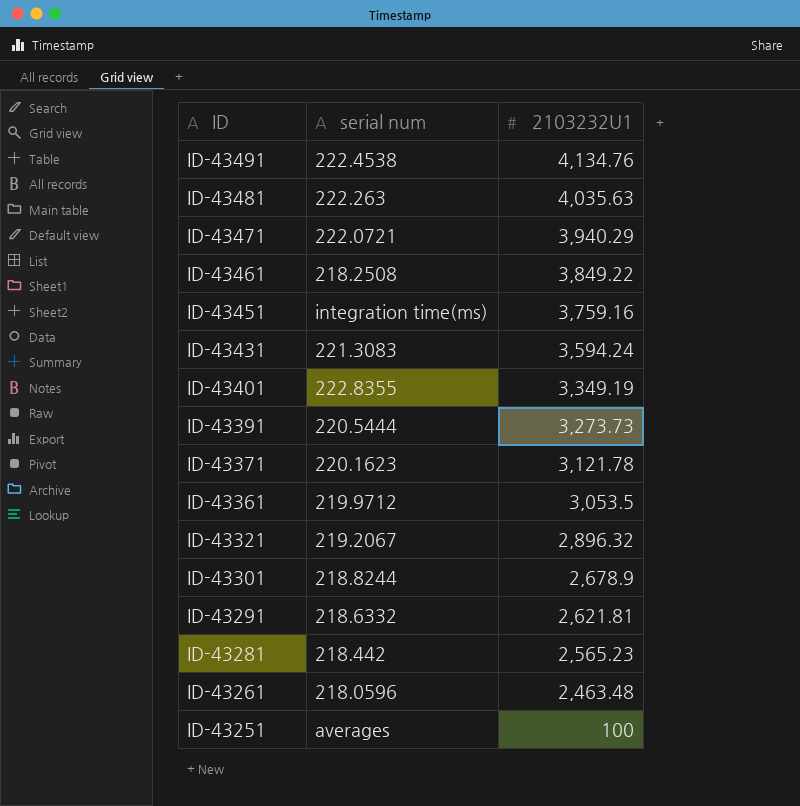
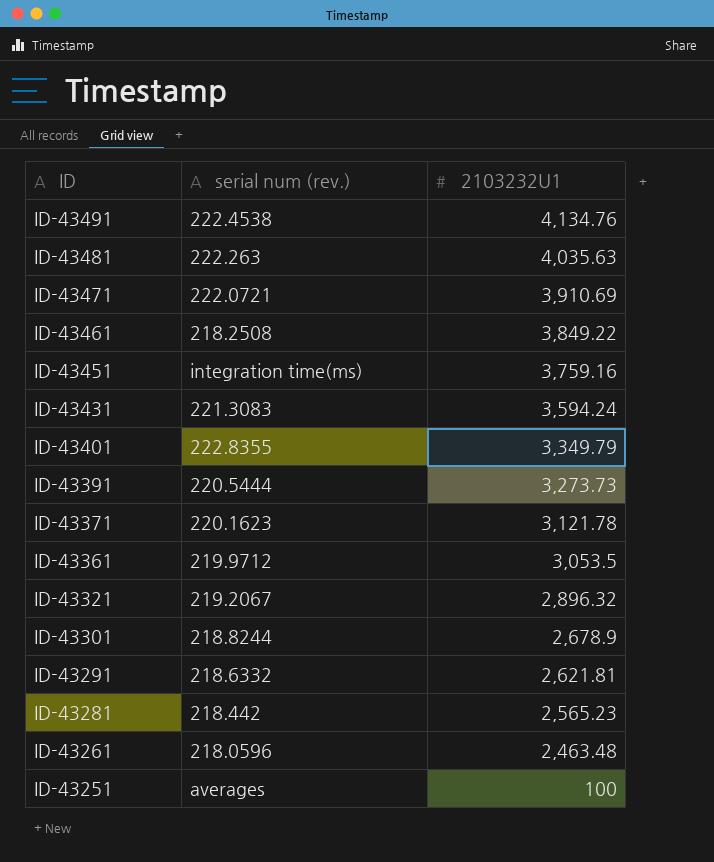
column name: serial num -> serial num (rev.)
ID-43471 | 2103232U1: 3,940.29 -> 3,910.69
ID-43401 | 2103232U1: 3,349.19 -> 3,349.79

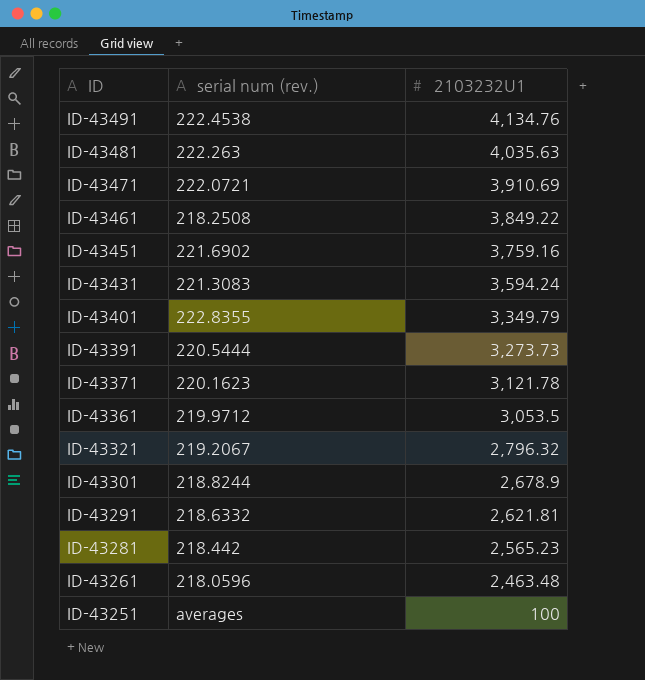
ID-43451 | serial num (rev.): integration time(ms) -> 221.6902
ID-43321 | 2103232U1: 2,896.32 -> 2,796.32

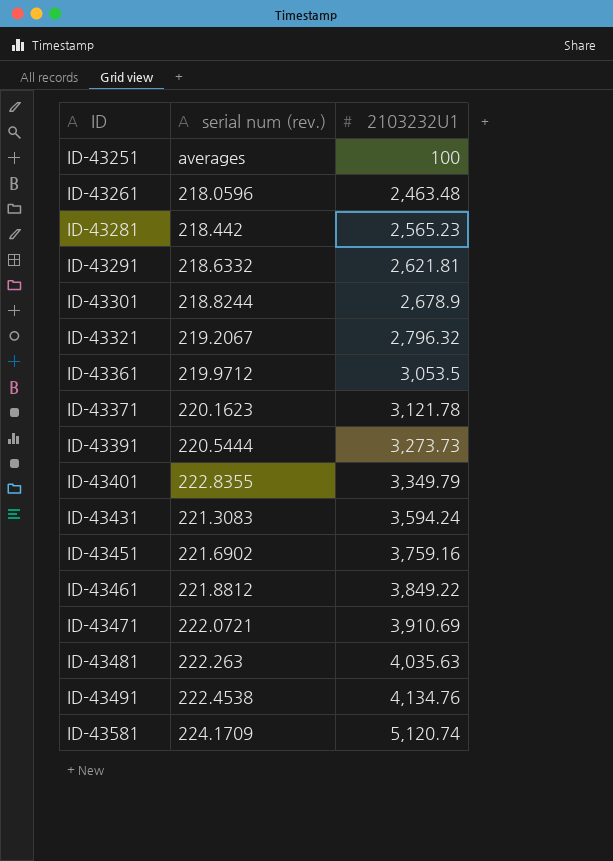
row order: ID descending -> ID ascending
ID-43461 | serial num (rev.): 218.2508 -> 221.8812
row ID-43581: none -> 224.1709 | 5,120.74

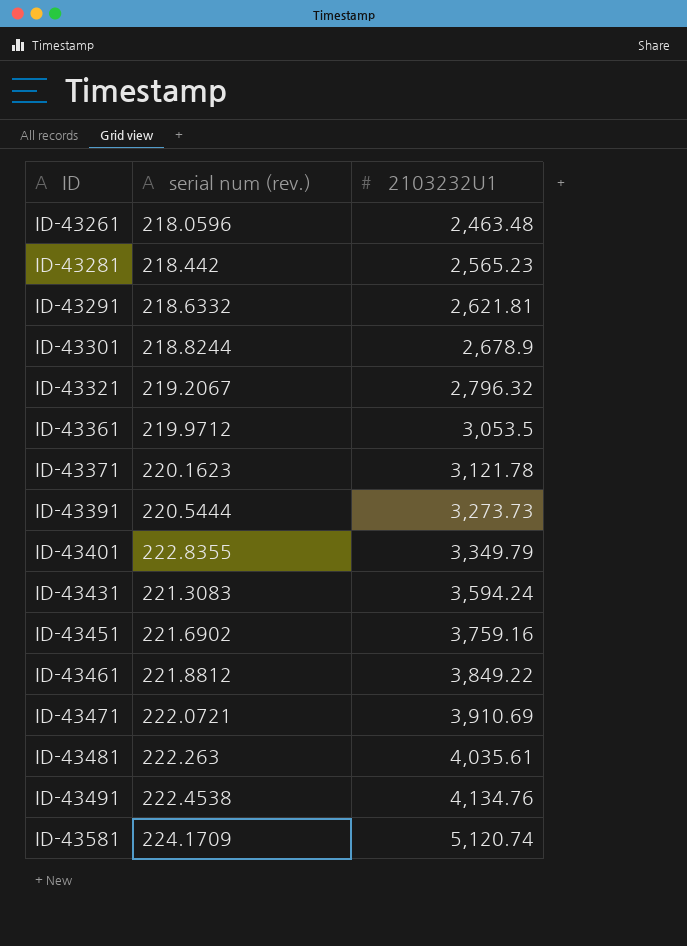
row ID-43251: averages | 100 -> none
ID-43481 | 2103232U1: 4,035.63 -> 4,035.61

